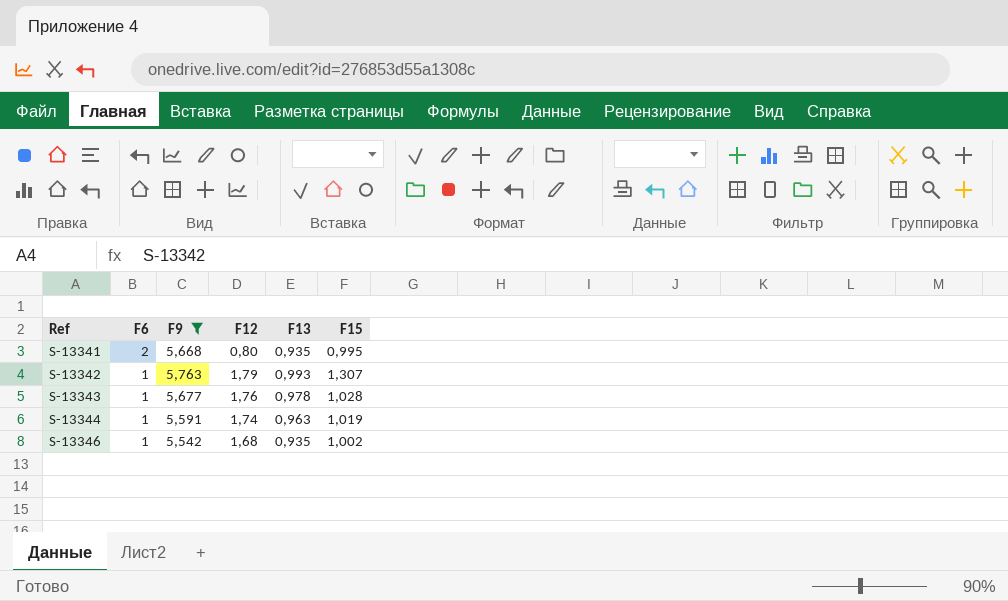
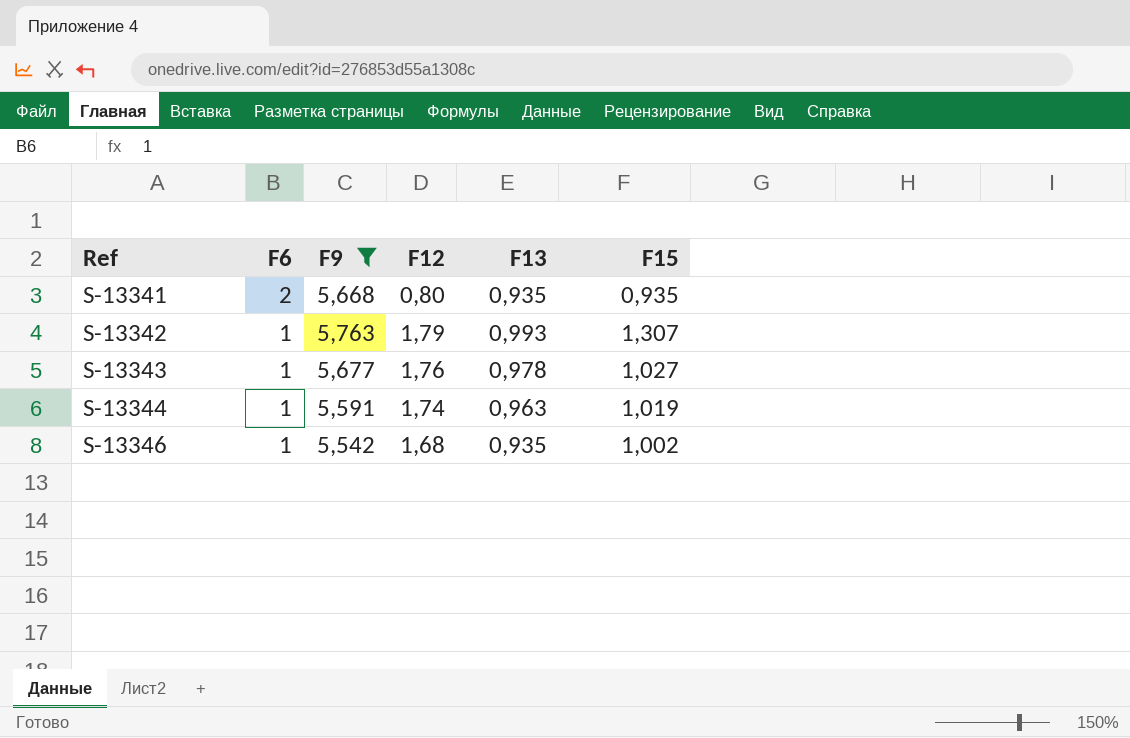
S-13341 | F15: 0,995 -> 0,935
S-13343 | F15: 1,028 -> 1,027

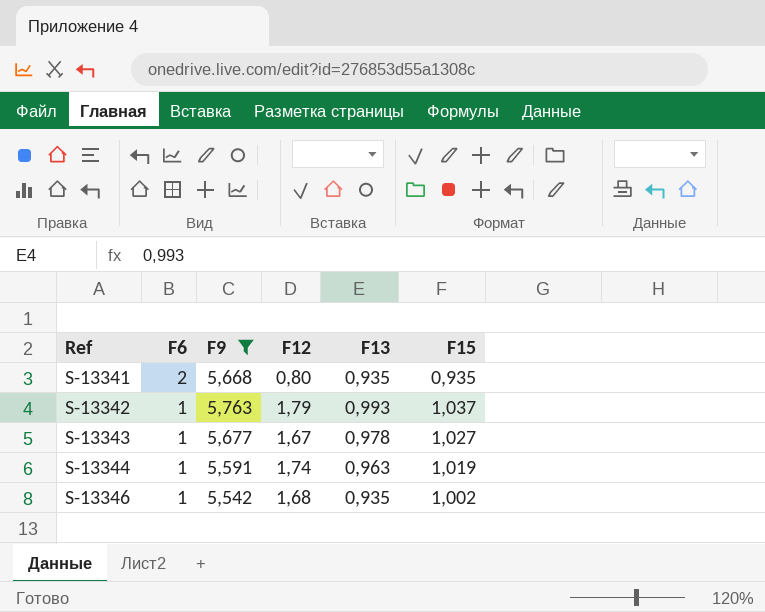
S-13342 | F15: 1,307 -> 1,037
S-13343 | F12: 1,76 -> 1,67

